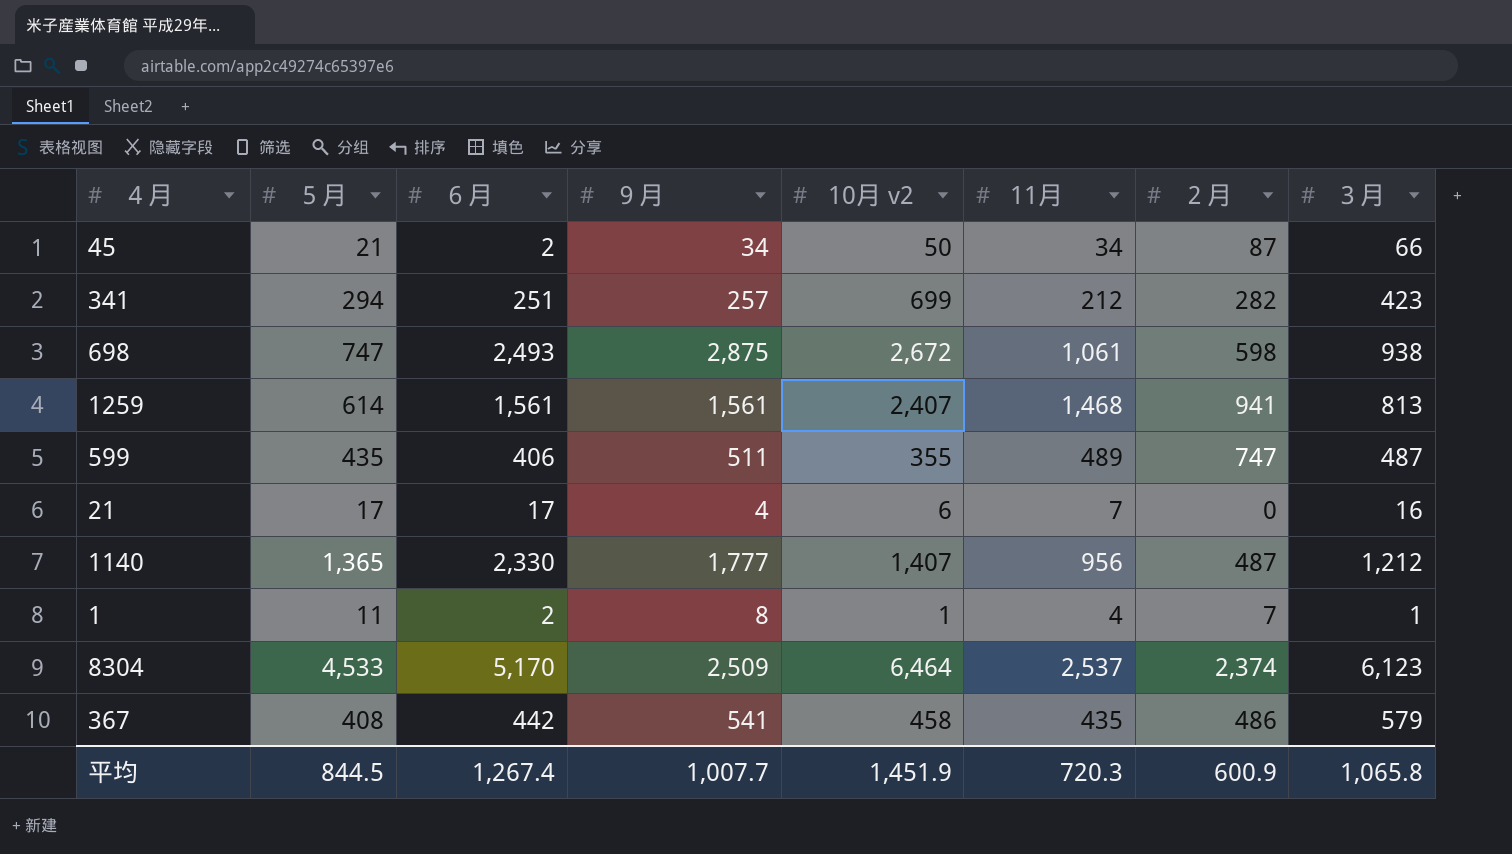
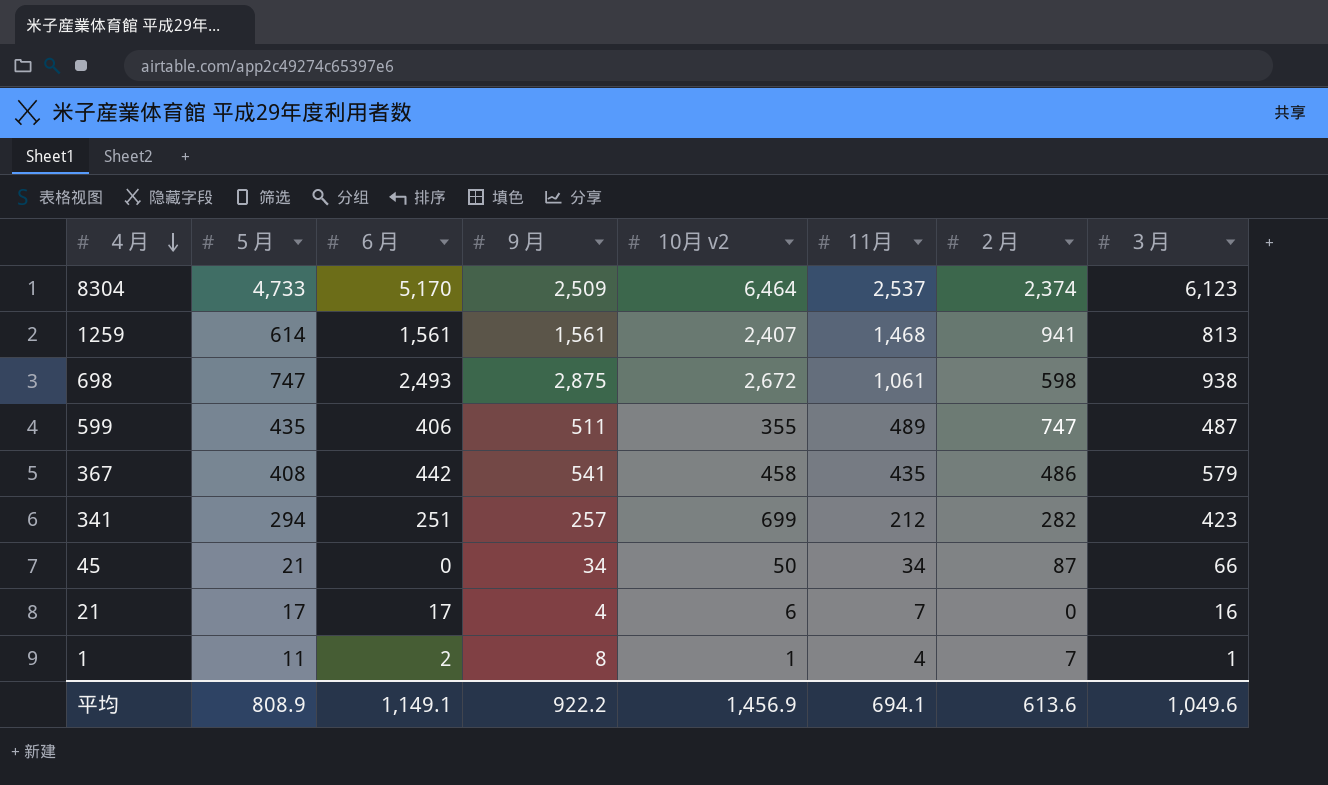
row order: none -> ４月 descending
row 1140: 1,365 | 2,330 | 1,777 | 1,407 | 956 | 487 | 1,212 -> none
8304 | ５月: 4,533 -> 4,733
45 | ６月: 2 -> 0
平均 | ５月: 844.5 -> 808.9
平均 | ６月: 1,267.4 -> 1,149.1
平均 | ９月: 1,007.7 -> 922.2
平均 | 10月 v2: 1,451.9 -> 1,456.9
平均 | 11月: 720.3 -> 694.1
平均 | ２月: 600.9 -> 613.6
平均 | ３月: 1,065.8 -> 1,049.6

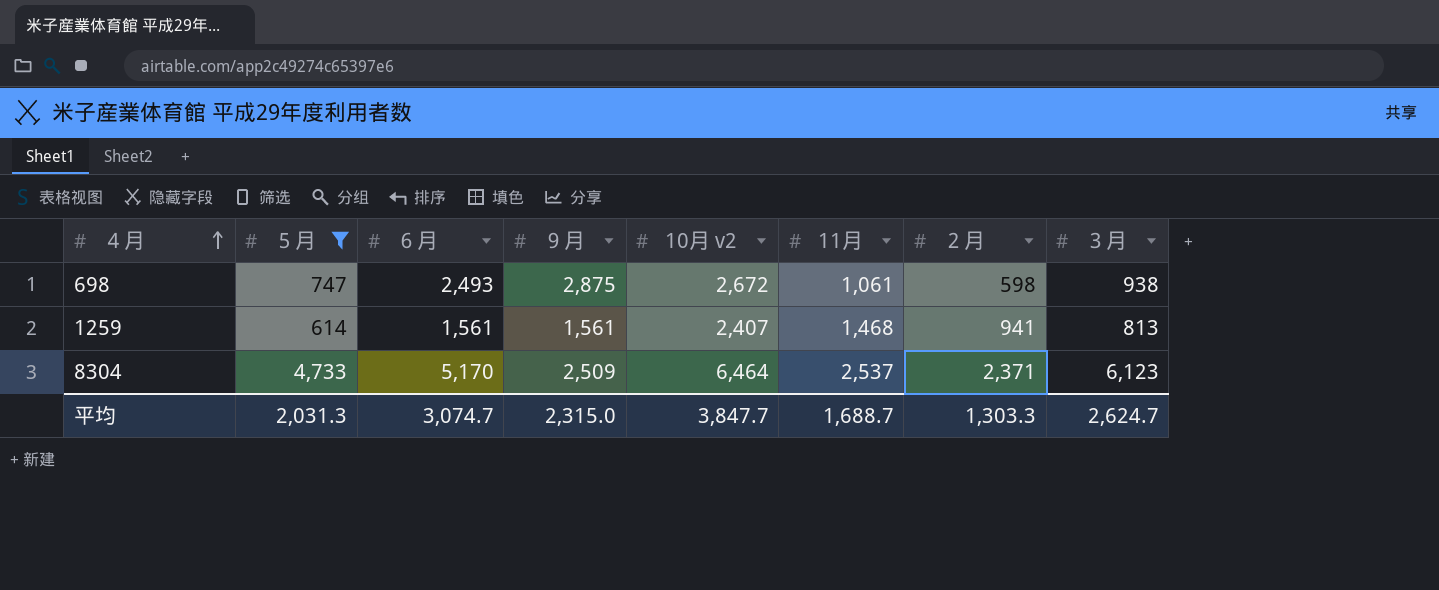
filter: none -> ５月 >= 614
row order: ４月 descending -> ４月 ascending
8304 | ２月: 2,374 -> 2,371
平均 | ５月: 808.9 -> 2,031.3
平均 | ６月: 1,149.1 -> 3,074.7
平均 | ９月: 922.2 -> 2,315.0
平均 | 10月 v2: 1,456.9 -> 3,847.7
平均 | 11月: 694.1 -> 1,688.7
平均 | ２月: 613.6 -> 1,303.3
平均 | ３月: 1,049.6 -> 2,624.7

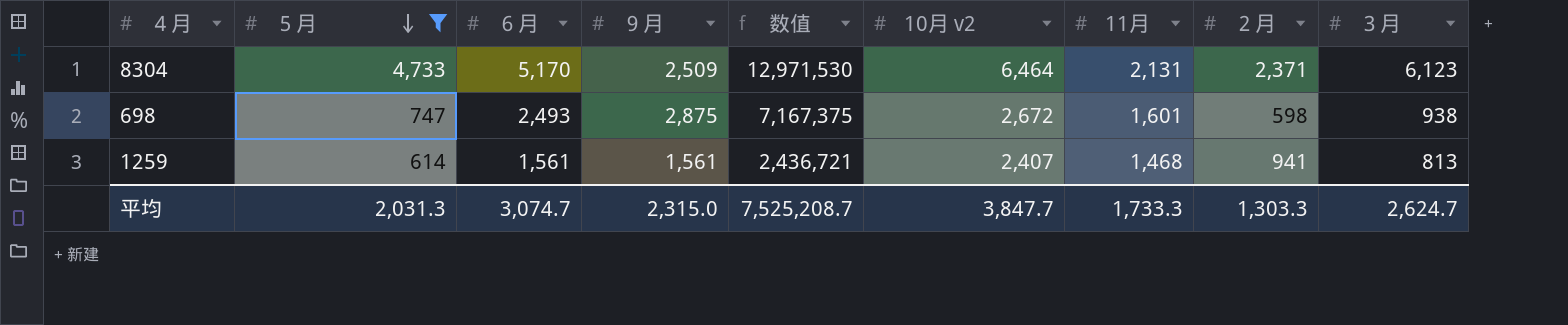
row order: ４月 ascending -> ５月 descending
column 数值 | formula: none -> [６月] * [９月]
8304 | 11月: 2,537 -> 2,131
698 | 11月: 1,061 -> 1,601
平均 | 11月: 1,688.7 -> 1,733.3

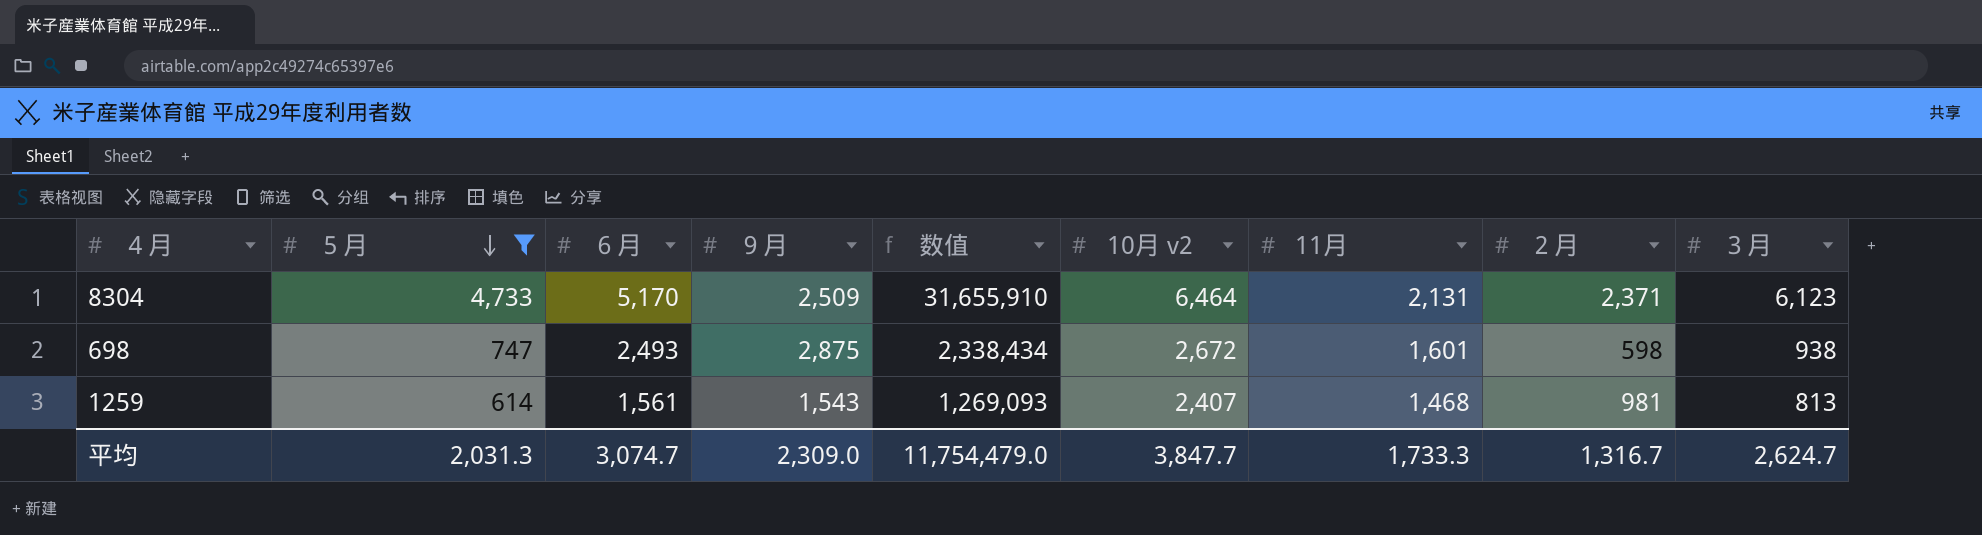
column 数值 | formula: [６月] * [９月] -> [６月] * [３月]
1259 | ９月: 1,561 -> 1,543
1259 | ２月: 941 -> 981
平均 | ９月: 2,315.0 -> 2,309.0
平均 | 数值: 7,525,208.7 -> 11,754,479.0
平均 | ２月: 1,303.3 -> 1,316.7

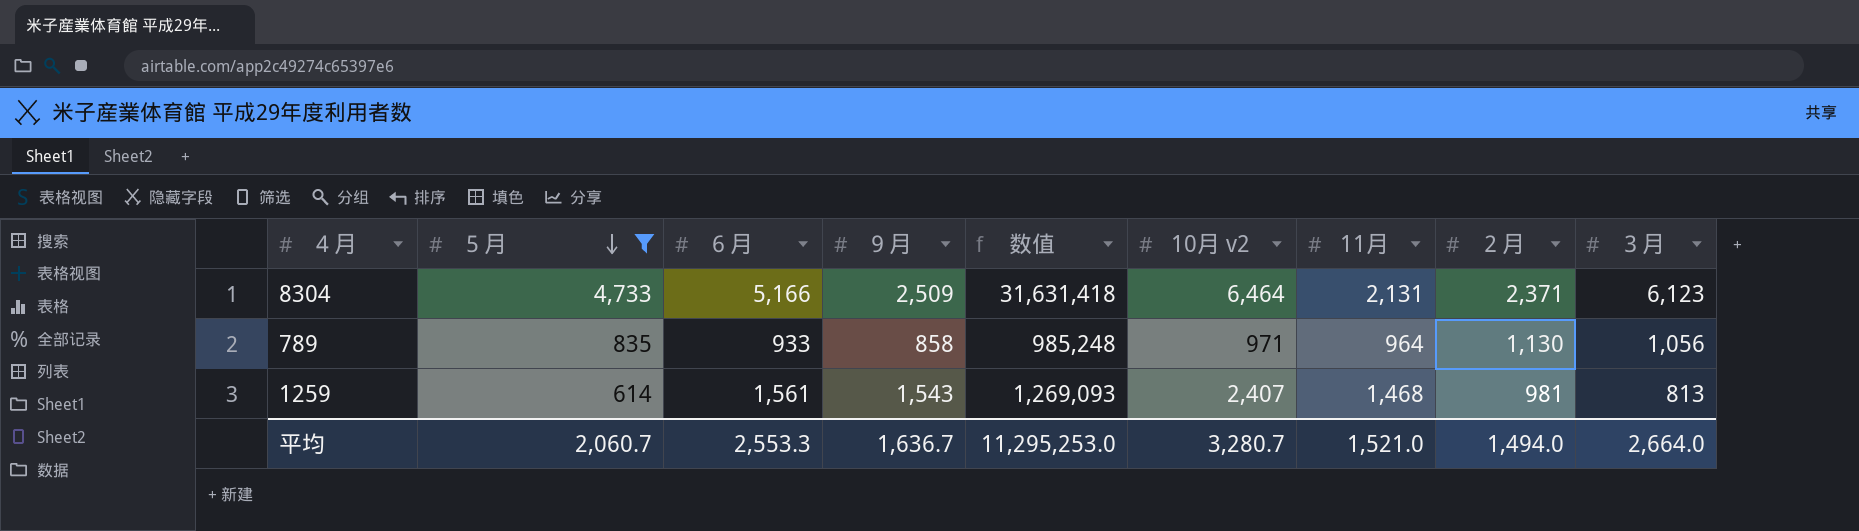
row 698: 747 | 2,493 | 2,875 | 2,338,434 | 2,672 | 1,601 | 598 | 938 -> none
8304 | ６月: 5,170 -> 5,166
8304 | 数值: 31,655,910 -> 31,631,418
row 789: none -> 835 | 933 | 858 | 985,248 | 971 | 964 | 1,130 | 1,056
平均 | ５月: 2,031.3 -> 2,060.7
平均 | ６月: 3,074.7 -> 2,553.3
平均 | ９月: 2,309.0 -> 1,636.7
平均 | 数值: 11,754,479.0 -> 11,295,253.0
平均 | 10月 v2: 3,847.7 -> 3,280.7
平均 | 11月: 1,733.3 -> 1,521.0
平均 | ２月: 1,316.7 -> 1,494.0
平均 | ３月: 2,624.7 -> 2,664.0

